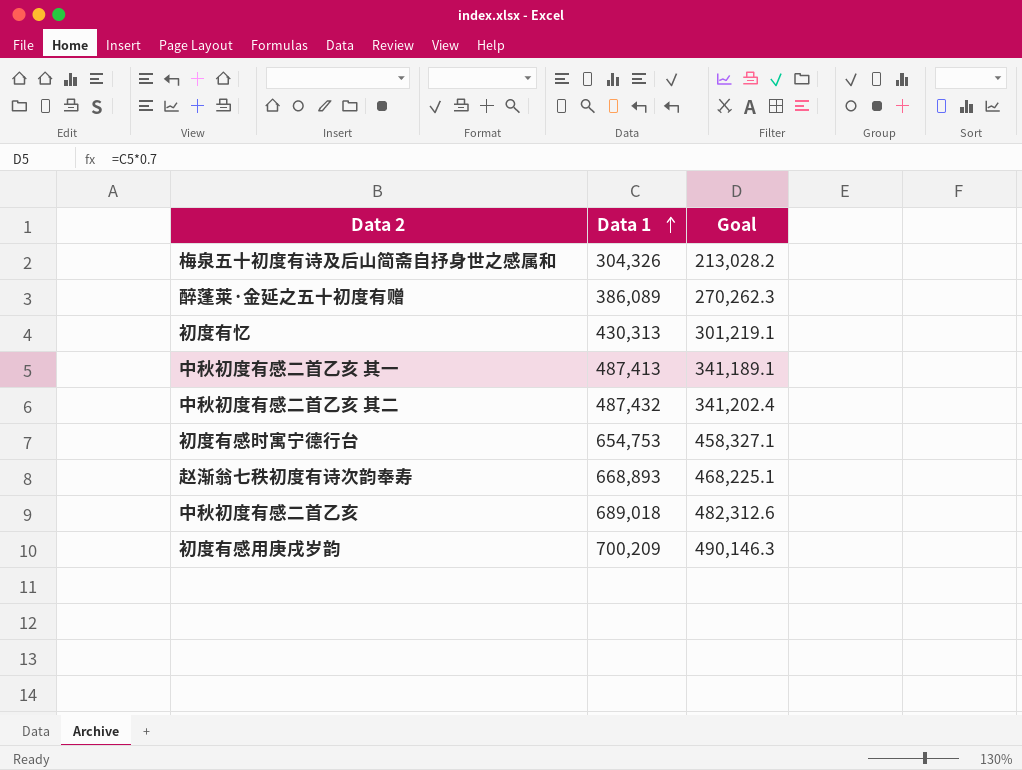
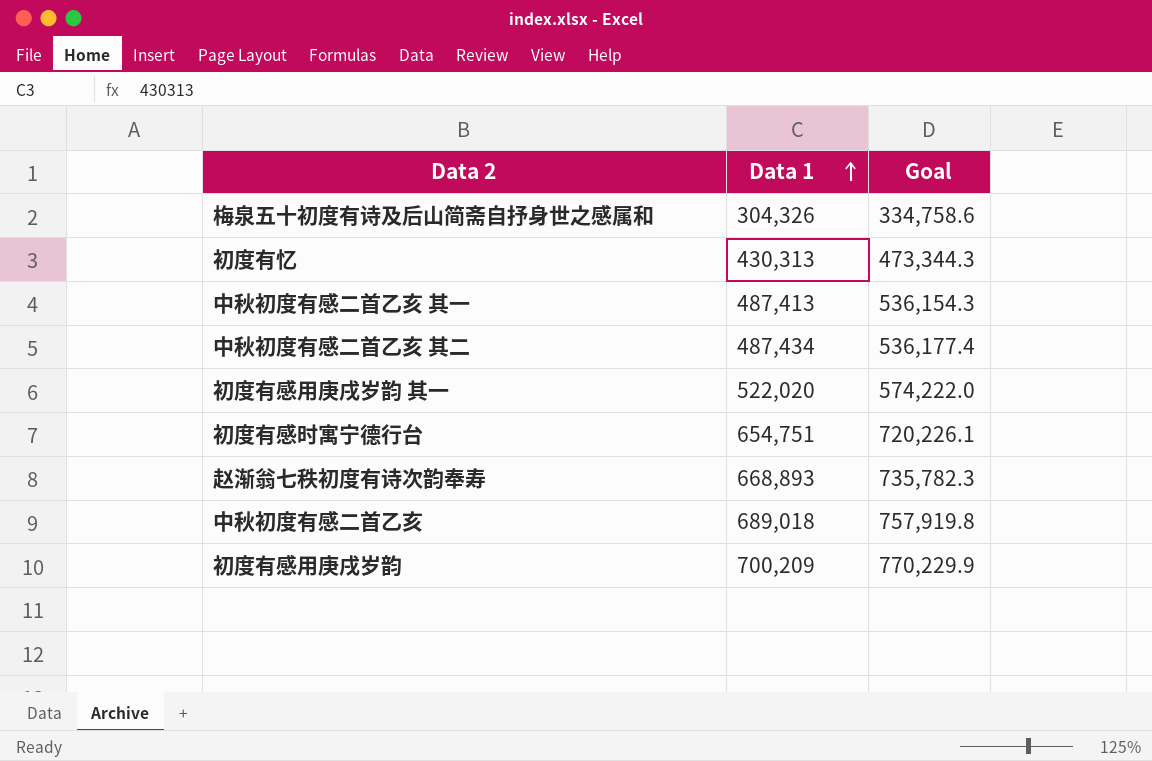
column Goal | formula: [Data 1] * 0.7 -> [Data 1] * 1.1
row 醉蓬莱·金延之五十初度有赠: 386,089 | 270,262.3 -> none
中秋初度有感二首乙亥 其二 | Data 1: 487,432 -> 487,434
row 初度有感用庚戌岁韵 其一: none -> 522,020 | 574,222.0
初度有感时寓宁德行台 | Data 1: 654,753 -> 654,751

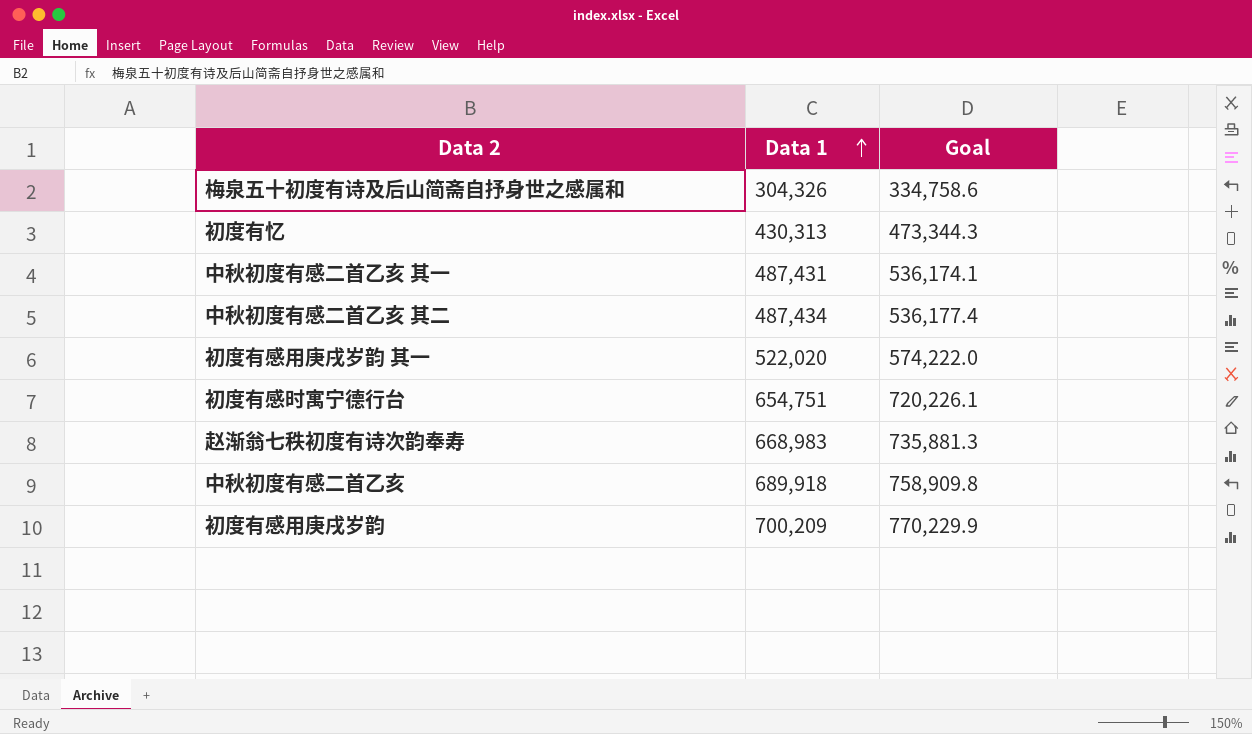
中秋初度有感二首乙亥 其一 | Data 1: 487,413 -> 487,431
中秋初度有感二首乙亥 其一 | Goal: 536,154.3 -> 536,174.1
赵渐翁七秩初度有诗次韵奉寿 | Data 1: 668,893 -> 668,983
赵渐翁七秩初度有诗次韵奉寿 | Goal: 735,782.3 -> 735,881.3
中秋初度有感二首乙亥 | Data 1: 689,018 -> 689,918
中秋初度有感二首乙亥 | Goal: 757,919.8 -> 758,909.8

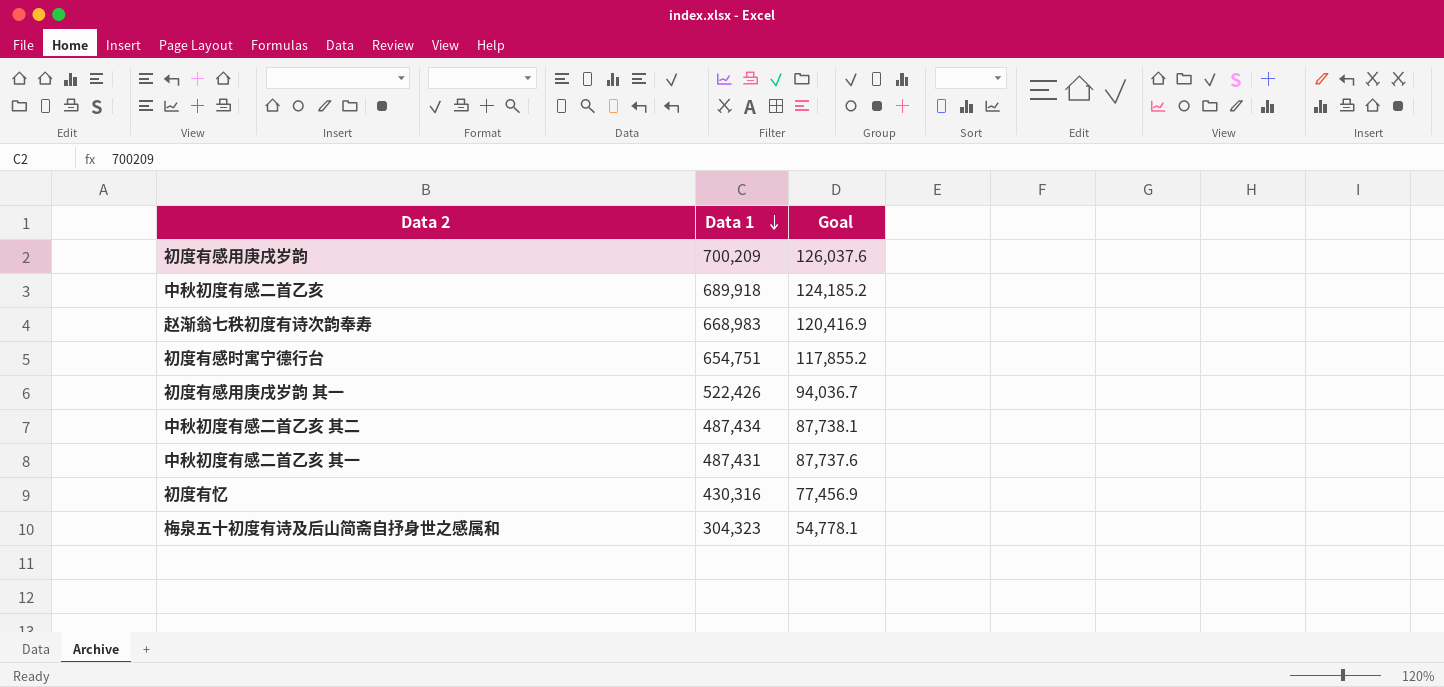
row order: Data 1 ascending -> Data 1 descending
column Goal | formula: [Data 1] * 1.1 -> [Data 1] * 0.18
初度有感用庚戌岁韵 其一 | Data 1: 522,020 -> 522,426
初度有忆 | Data 1: 430,313 -> 430,316
梅泉五十初度有诗及后山简斋自抒身世之感属和 | Data 1: 304,326 -> 304,323

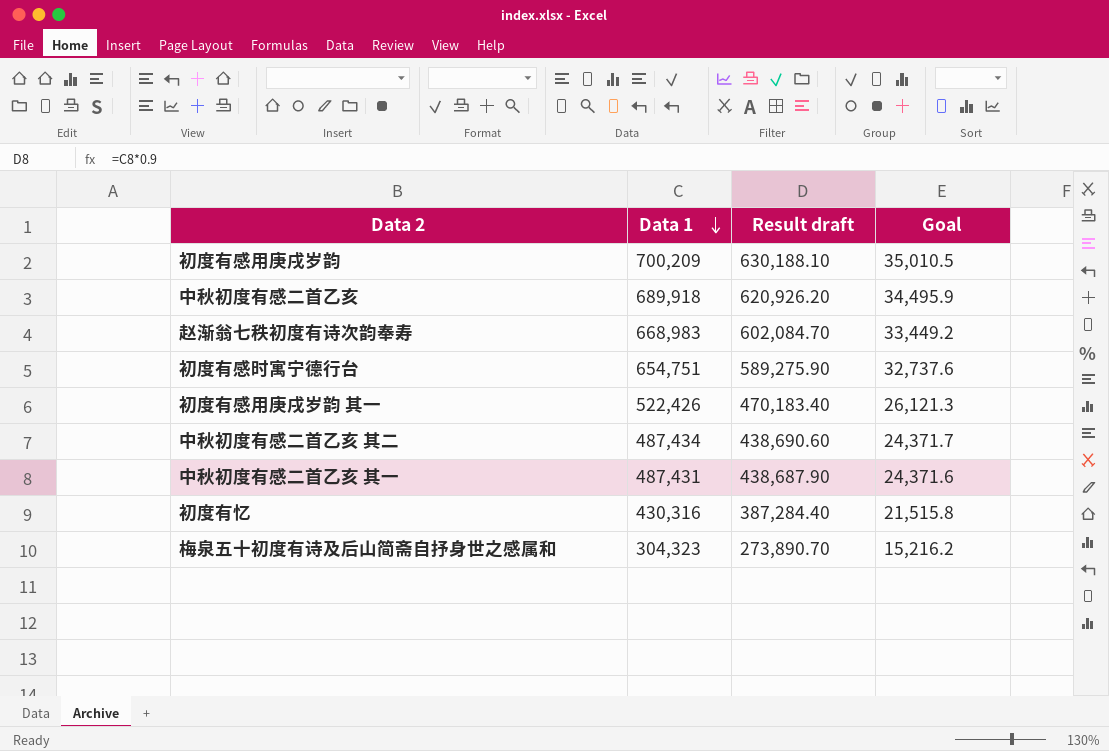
column Result draft | formula: none -> [Data 1] * 0.9
column Goal | formula: [Data 1] * 0.18 -> [Data 1] * 0.05

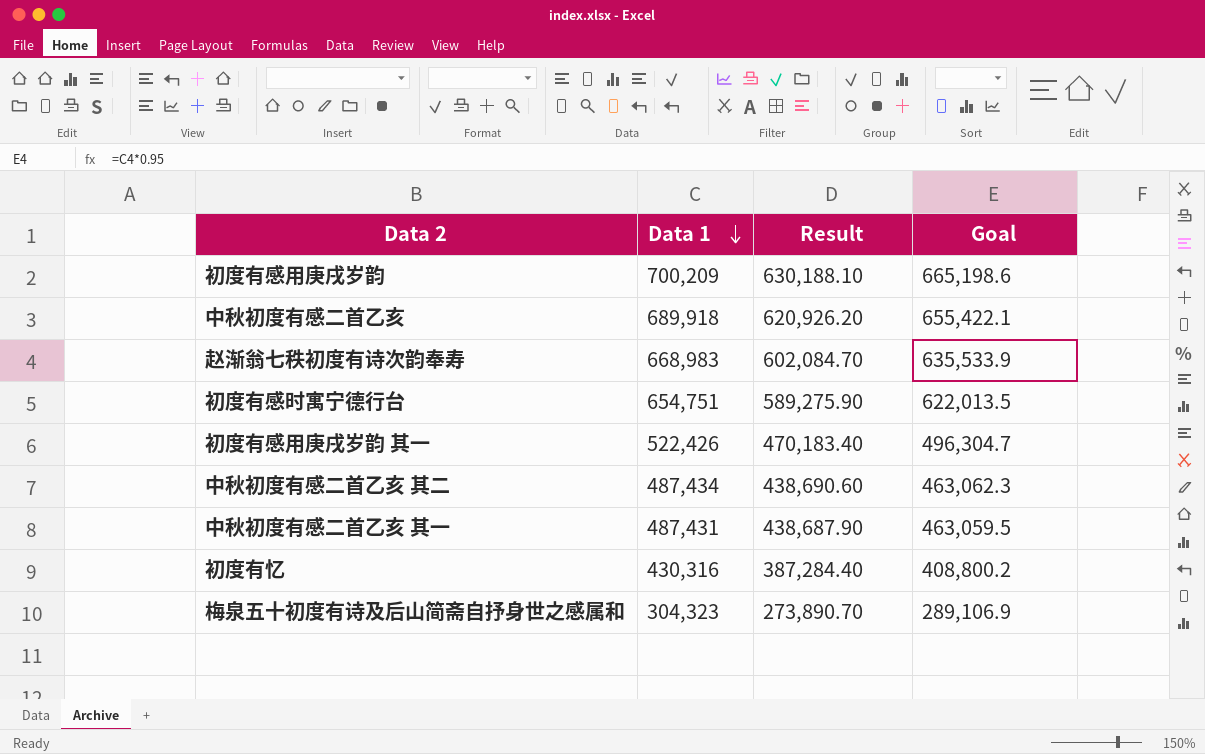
column name: Result draft -> Result
column Goal | formula: [Data 1] * 0.05 -> [Data 1] * 0.95

